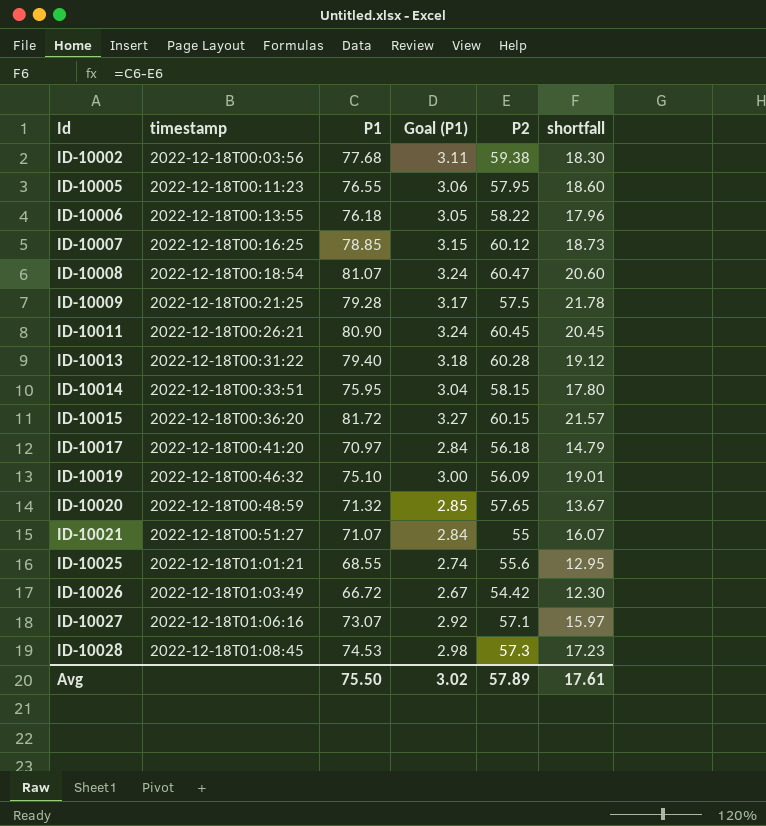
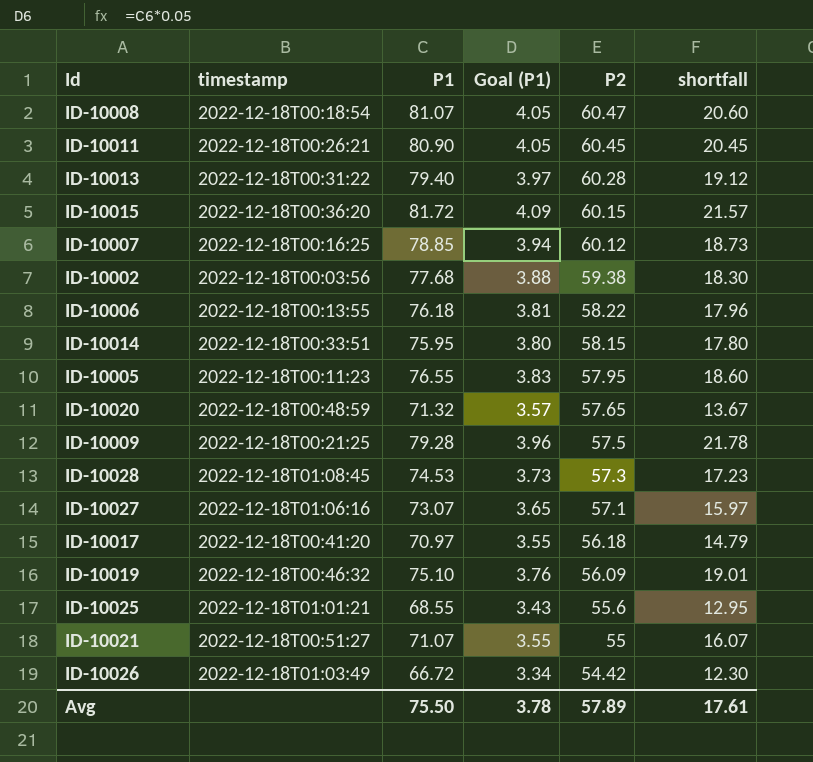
row order: Id ascending -> P2 descending
column Goal (P1) | formula: [P1] * 0.04 -> [P1] * 0.05
Avg | Goal (P1): 3.02 -> 3.78

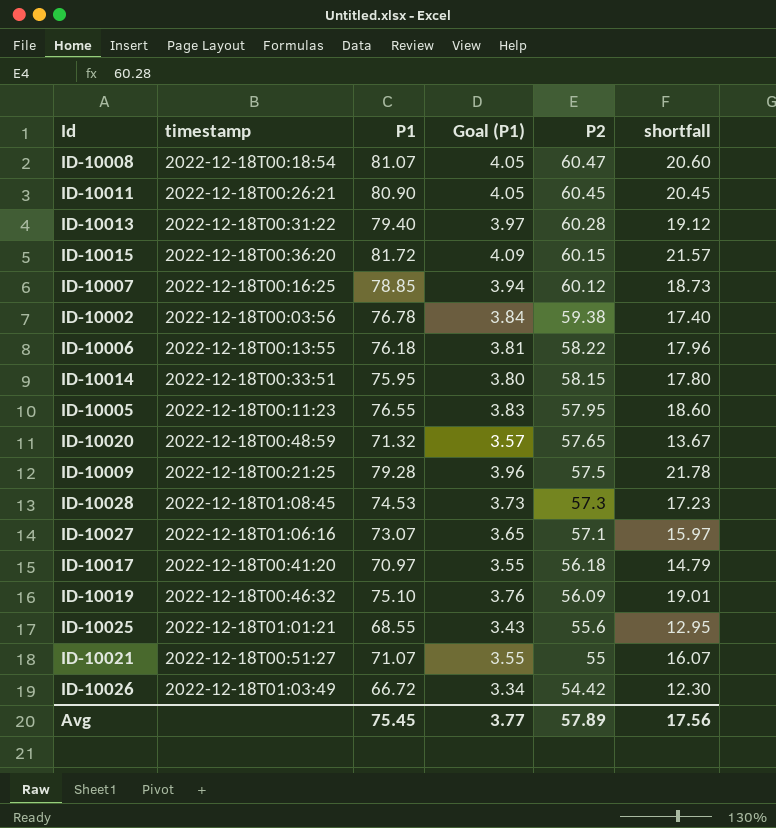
ID-10002 | P1: 77.68 -> 76.78
ID-10002 | Goal (P1): 3.88 -> 3.84
ID-10002 | shortfall: 18.30 -> 17.40
Avg | P1: 75.50 -> 75.45
Avg | Goal (P1): 3.78 -> 3.77
Avg | shortfall: 17.61 -> 17.56

